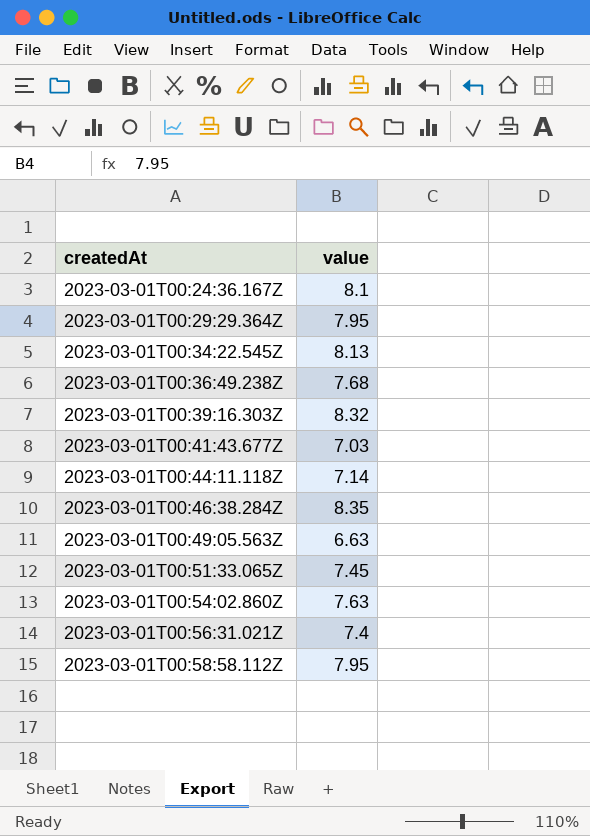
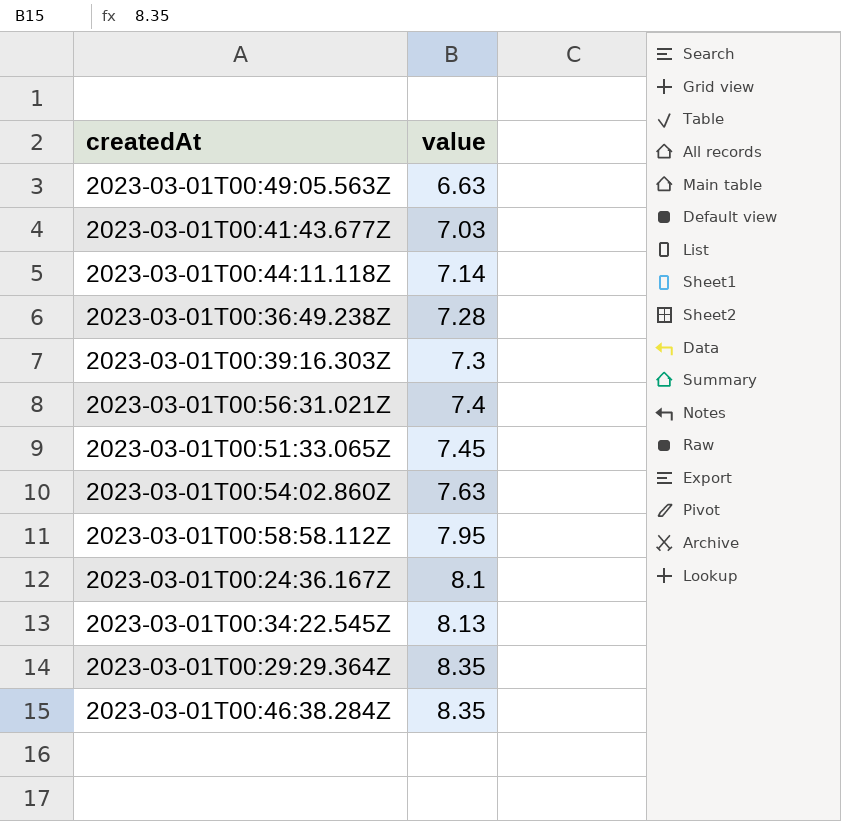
row order: createdAt ascending -> value ascending
2023-03-01T00:36:49.238Z | value: 7.68 -> 7.28
2023-03-01T00:39:16.303Z | value: 8.32 -> 7.3
2023-03-01T00:29:29.364Z | value: 7.95 -> 8.35

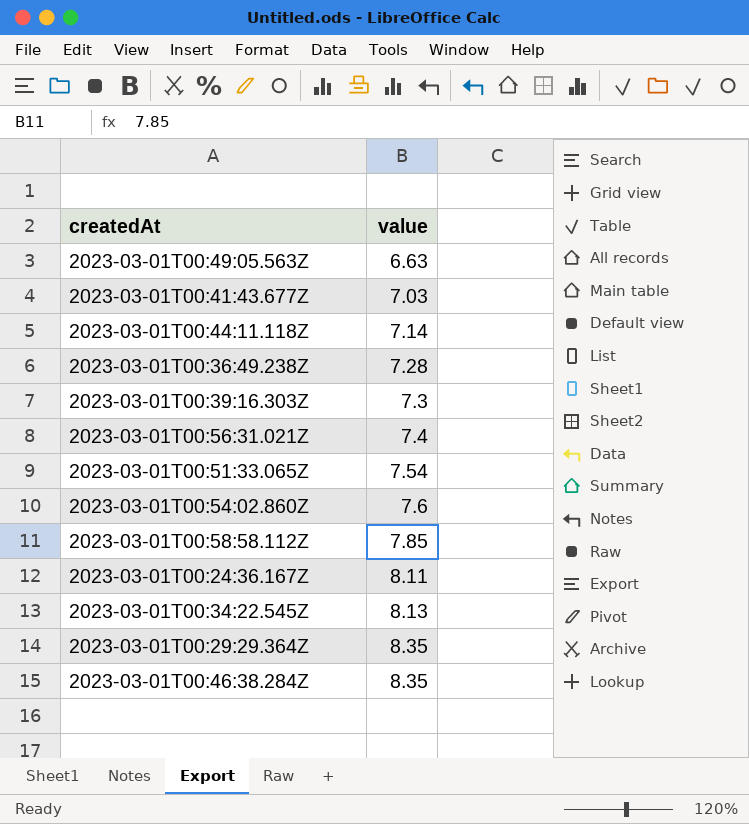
2023-03-01T00:51:33.065Z | value: 7.45 -> 7.54
2023-03-01T00:54:02.860Z | value: 7.63 -> 7.6
2023-03-01T00:58:58.112Z | value: 7.95 -> 7.85
2023-03-01T00:24:36.167Z | value: 8.1 -> 8.11

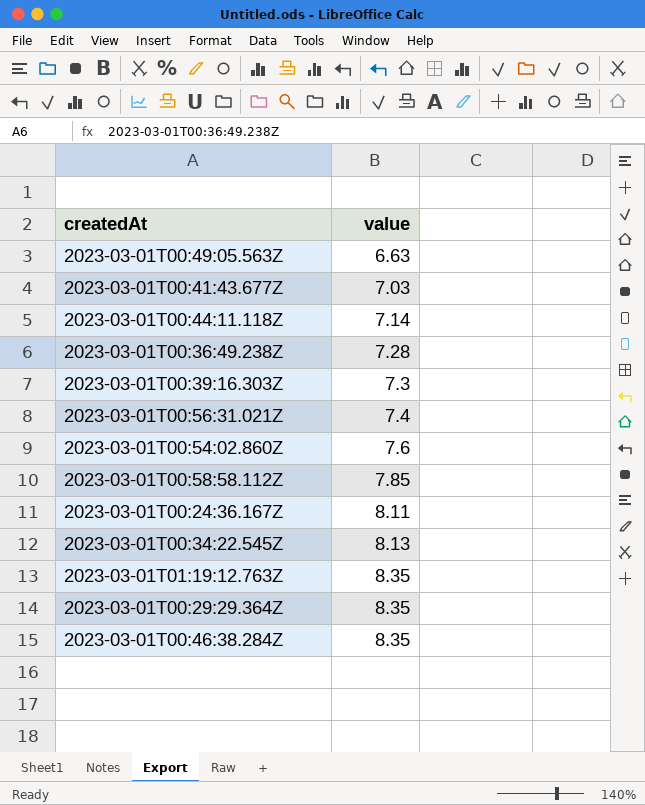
row 2023-03-01T00:51:33.065Z: 7.54 -> none
row 2023-03-01T01:19:12.763Z: none -> 8.35

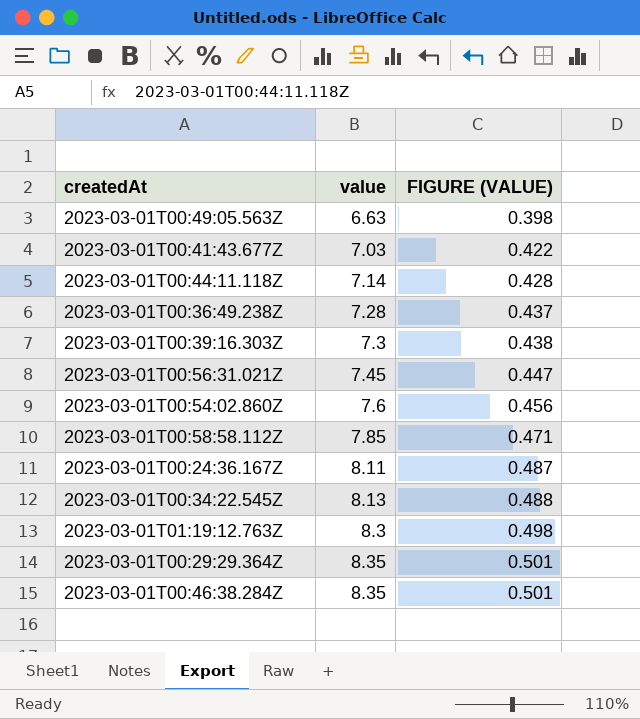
column FIGURE (VALUE) | formula: none -> [value] * 0.06
2023-03-01T00:56:31.021Z | value: 7.4 -> 7.45
2023-03-01T01:19:12.763Z | value: 8.35 -> 8.3

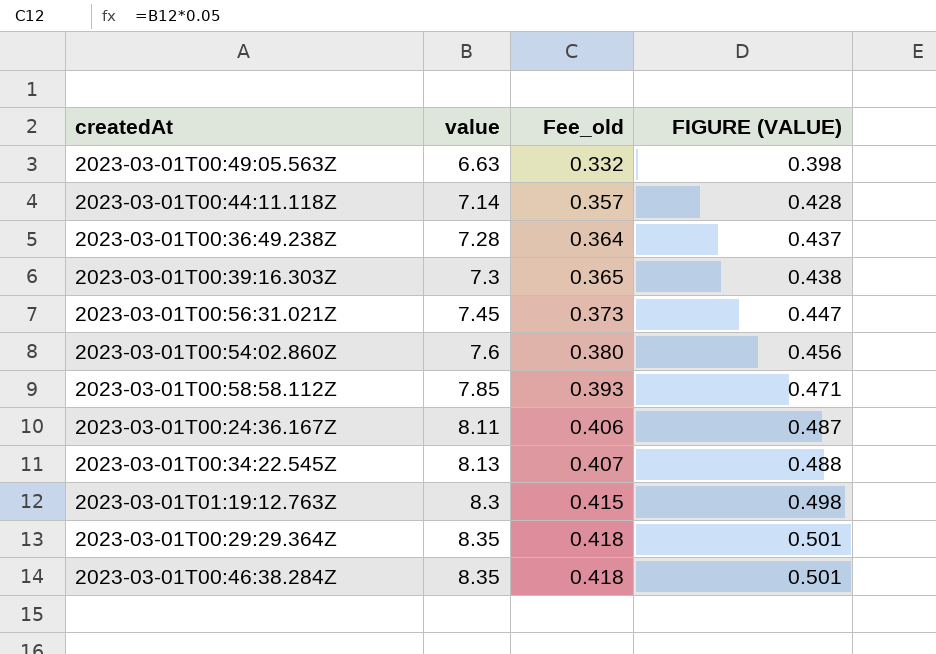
column Fee_old | formula: none -> [value] * 0.05
row 2023-03-01T00:41:43.677Z: 7.03 | 0.422 -> none

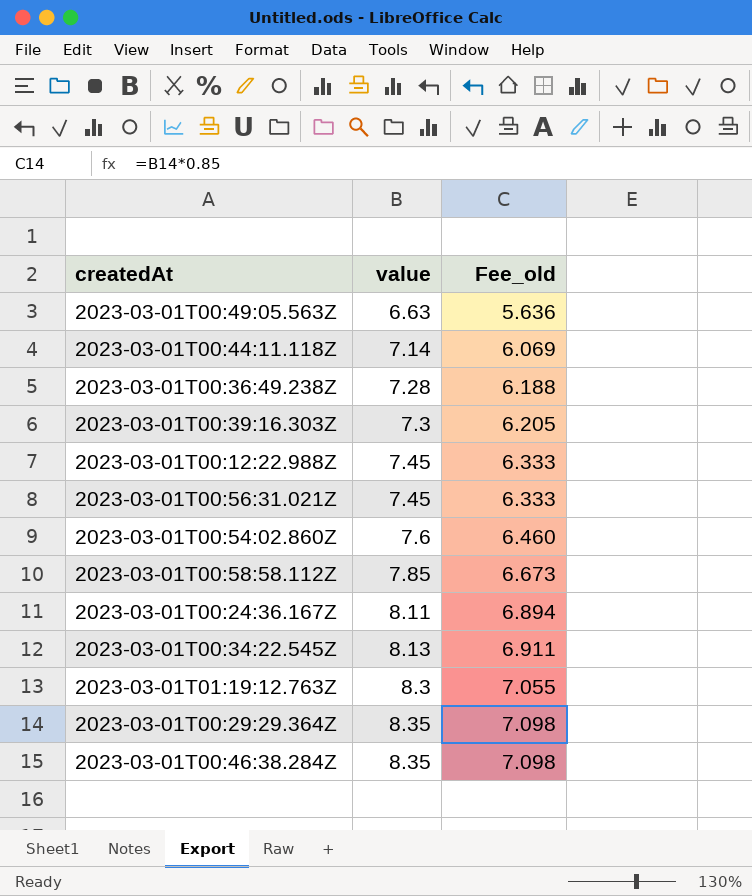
column FIGURE (VALUE) | formula: [value] * 0.06 -> none
column Fee_old | formula: [value] * 0.05 -> [value] * 0.85
row 2023-03-01T00:12:22.988Z: none -> 7.45 | 6.333

